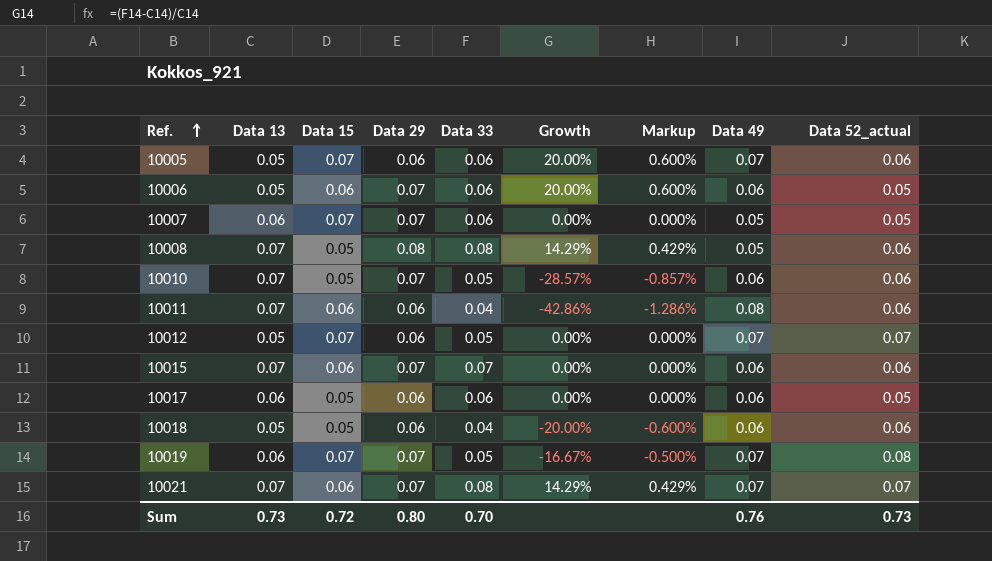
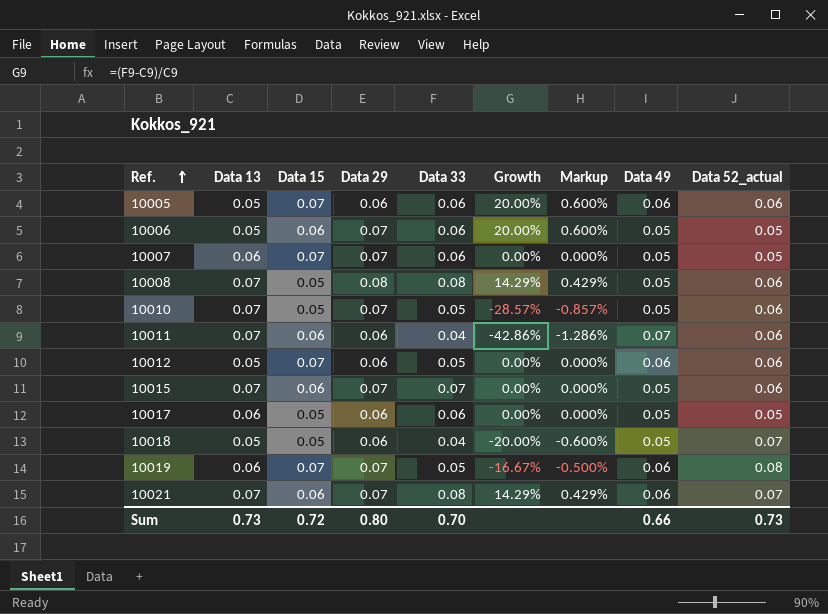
10005 | Data 49: 0.07 -> 0.06
10006 | Data 49: 0.06 -> 0.05
10010 | Data 49: 0.06 -> 0.05
10011 | Data 49: 0.08 -> 0.07
10012 | Data 49: 0.07 -> 0.06
10012 | Data 52_actual: 0.07 -> 0.06
10015 | Data 49: 0.06 -> 0.05
10017 | Data 49: 0.06 -> 0.05
10018 | Data 49: 0.06 -> 0.05
10018 | Data 52_actual: 0.06 -> 0.07
10019 | Data 49: 0.07 -> 0.06
10021 | Data 49: 0.07 -> 0.06
Sum | Data 49: 0.76 -> 0.66

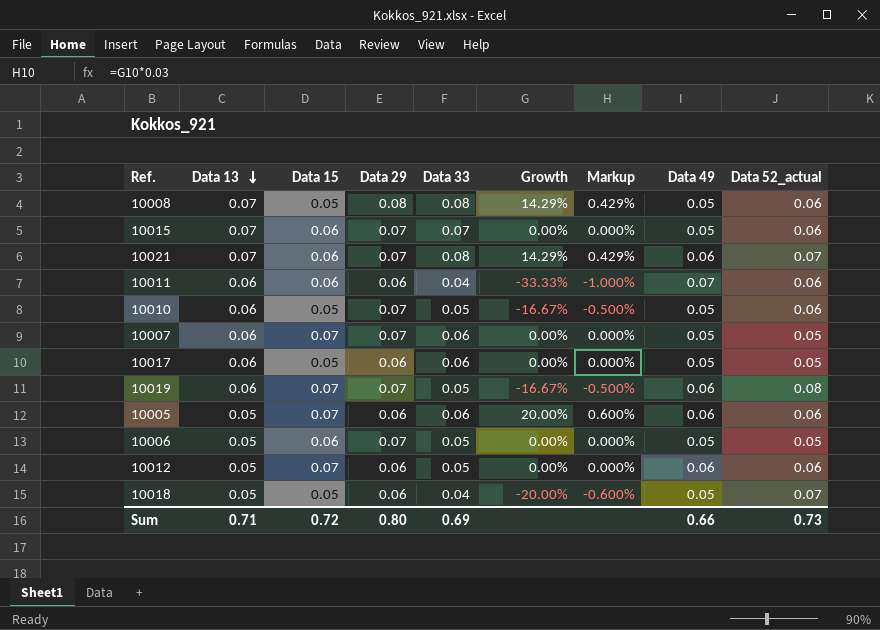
row order: Ref. ascending -> Data 13 descending
10011 | Data 13: 0.07 -> 0.06
10011 | Growth: -42.86% -> -33.33%
10011 | Markup: -1.286% -> -1.000%
10010 | Data 13: 0.07 -> 0.06
10010 | Growth: -28.57% -> -16.67%
10010 | Markup: -0.857% -> -0.500%
10006 | Data 33: 0.06 -> 0.05
10006 | Growth: 20.00% -> 0.00%
10006 | Markup: 0.600% -> 0.000%
Sum | Data 13: 0.73 -> 0.71
Sum | Data 33: 0.70 -> 0.69

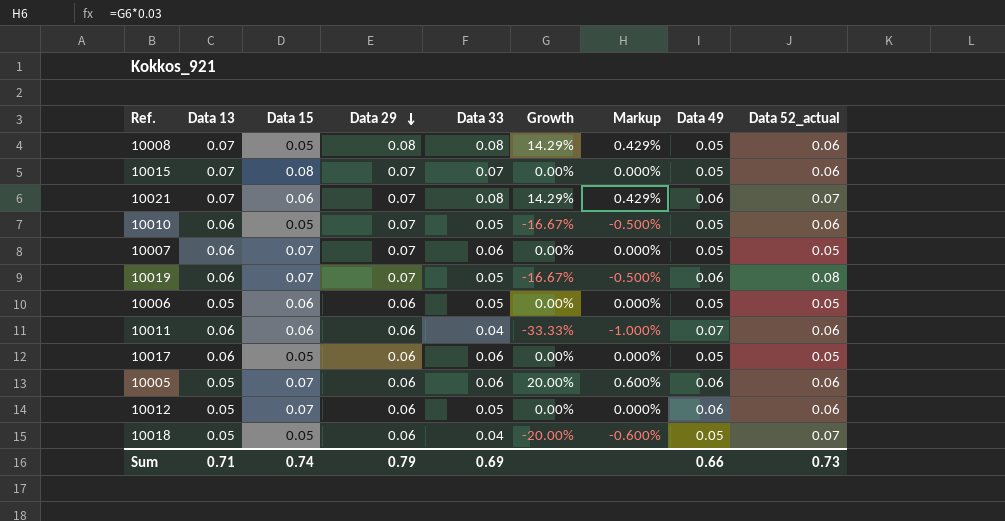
row order: Data 13 descending -> Data 29 descending
10015 | Data 15: 0.06 -> 0.08
10006 | Data 29: 0.07 -> 0.06
Sum | Data 15: 0.72 -> 0.74
Sum | Data 29: 0.80 -> 0.79

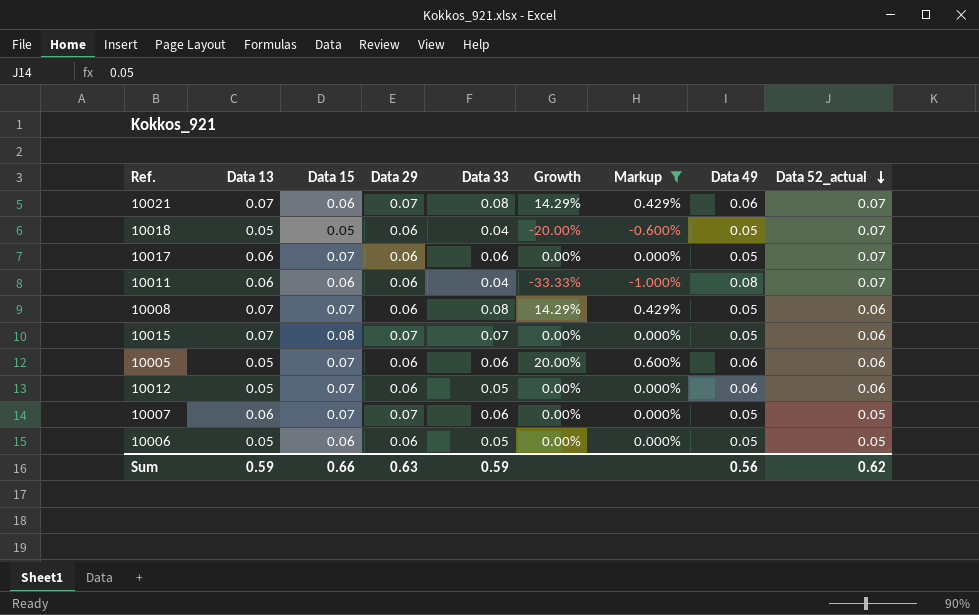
filter: none -> Markup != -0.500%
row order: Data 29 descending -> Data 52_actual descending
10017 | Data 15: 0.05 -> 0.07
10017 | Data 52_actual: 0.05 -> 0.07
10011 | Data 49: 0.07 -> 0.08
10011 | Data 52_actual: 0.06 -> 0.07
10008 | Data 15: 0.05 -> 0.07
10008 | Data 29: 0.08 -> 0.06
Sum | Data 13: 0.71 -> 0.59
Sum | Data 15: 0.74 -> 0.66
Sum | Data 29: 0.79 -> 0.63
Sum | Data 33: 0.69 -> 0.59
Sum | Data 49: 0.66 -> 0.56
Sum | Data 52_actual: 0.73 -> 0.62

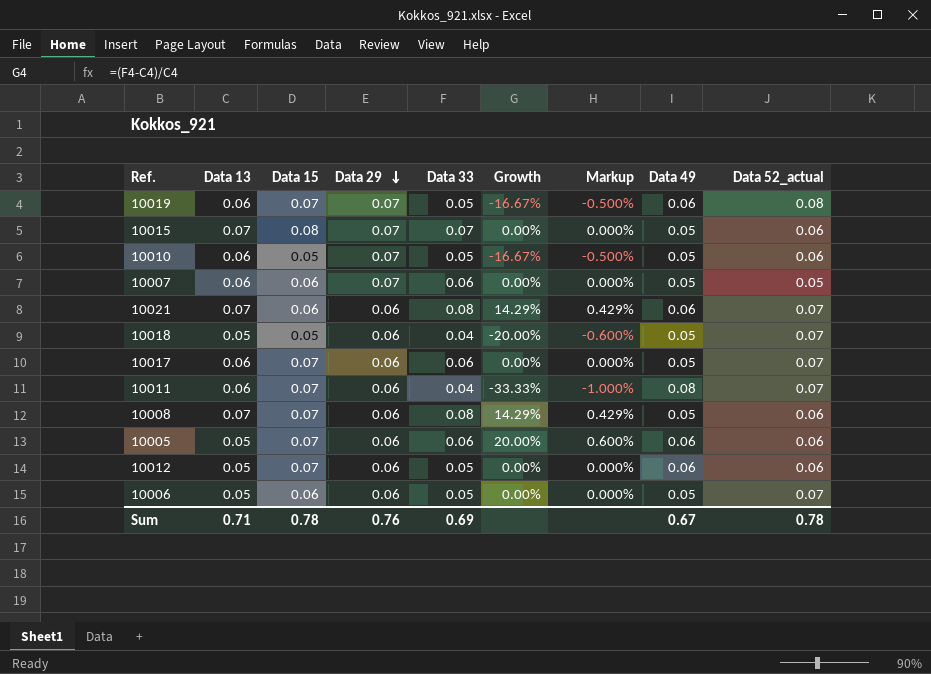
filter: Markup != -0.500% -> none
row order: Data 52_actual descending -> Data 29 descending
10007 | Data 15: 0.07 -> 0.06
10021 | Data 29: 0.07 -> 0.06
10011 | Data 15: 0.06 -> 0.07
10006 | Data 52_actual: 0.05 -> 0.07
Sum | Data 13: 0.59 -> 0.71
Sum | Data 15: 0.66 -> 0.78
Sum | Data 29: 0.63 -> 0.76
Sum | Data 33: 0.59 -> 0.69
Sum | Data 49: 0.56 -> 0.67
Sum | Data 52_actual: 0.62 -> 0.78

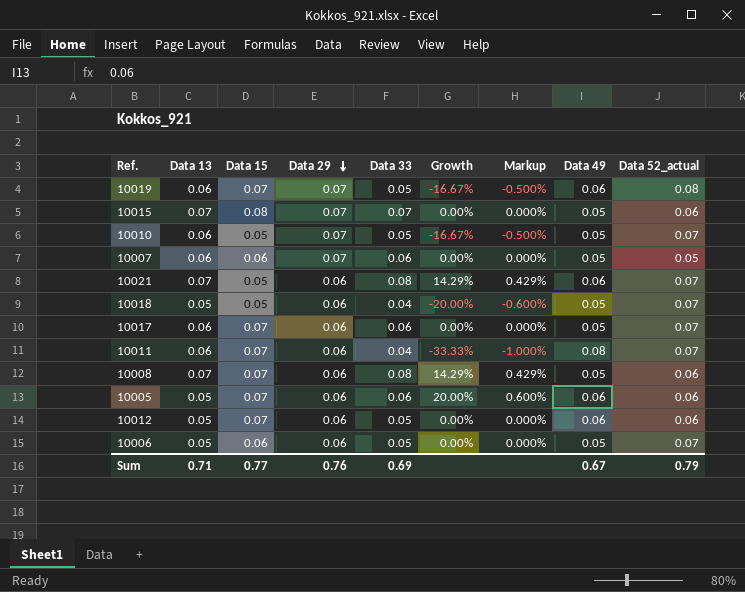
10010 | Data 52_actual: 0.06 -> 0.07
10021 | Data 15: 0.06 -> 0.05
Sum | Data 15: 0.78 -> 0.77
Sum | Data 52_actual: 0.78 -> 0.79

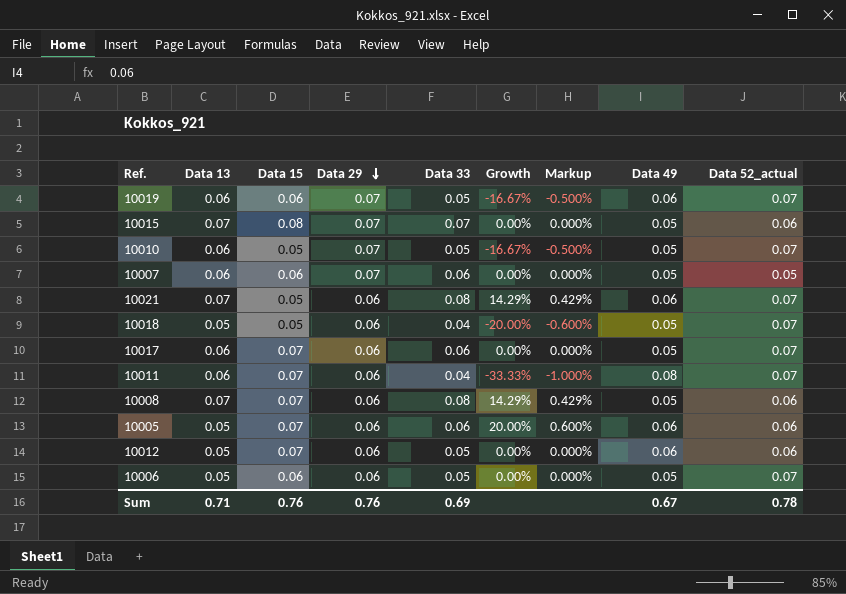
10019 | Data 15: 0.07 -> 0.06
10019 | Data 52_actual: 0.08 -> 0.07
Sum | Data 15: 0.77 -> 0.76
Sum | Data 52_actual: 0.79 -> 0.78

